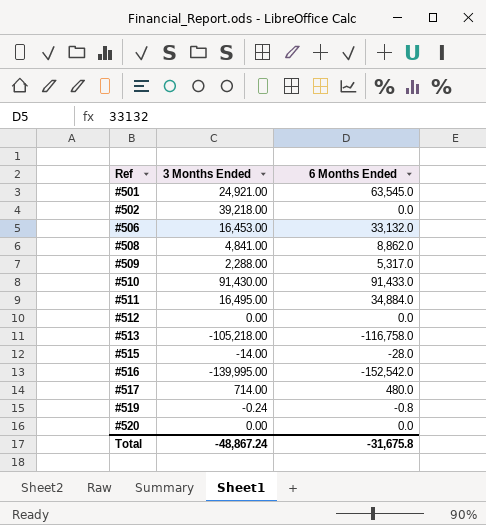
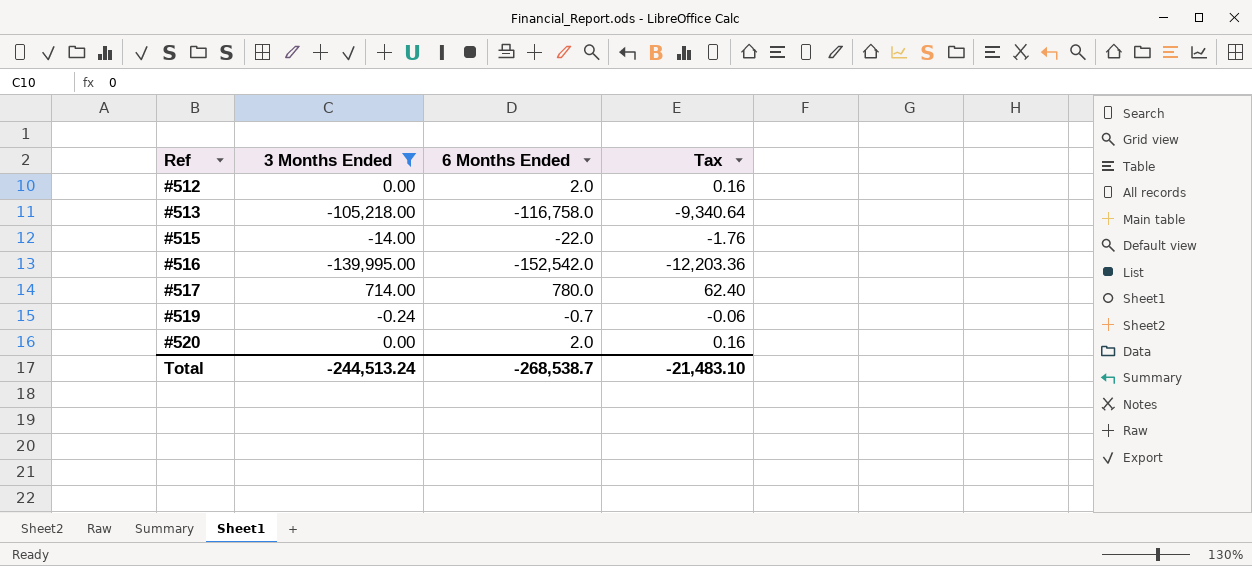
filter: none -> 3 Months Ended <= 714.00
column Tax | formula: none -> [6 Months Ended] * 0.08
#512 | 6 Months Ended: 0.0 -> 2.0
#515 | 6 Months Ended: -28.0 -> -22.0
#517 | 6 Months Ended: 480.0 -> 780.0
#519 | 6 Months Ended: -0.8 -> -0.7
#520 | 6 Months Ended: 0.0 -> 2.0
Total | 3 Months Ended: -48,867.24 -> -244,513.24
Total | 6 Months Ended: -31,675.8 -> -268,538.7

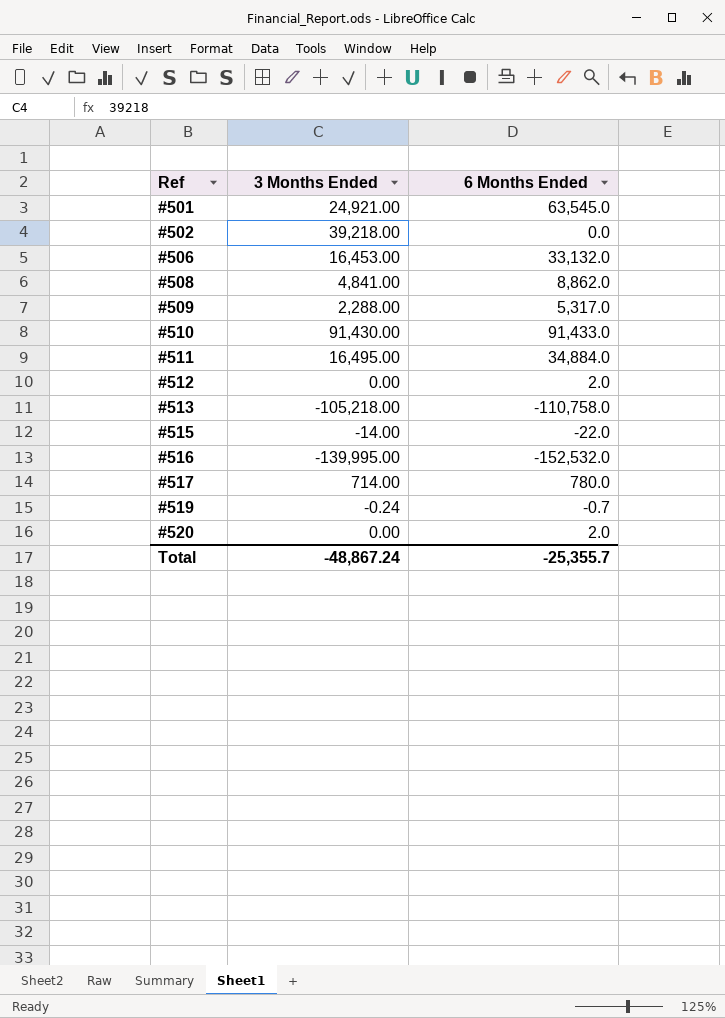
filter: 3 Months Ended <= 714.00 -> none
column Tax | formula: [6 Months Ended] * 0.08 -> none
#513 | 6 Months Ended: -116,758.0 -> -110,758.0
#516 | 6 Months Ended: -152,542.0 -> -152,532.0
Total | 3 Months Ended: -244,513.24 -> -48,867.24
Total | 6 Months Ended: -268,538.7 -> -25,355.7

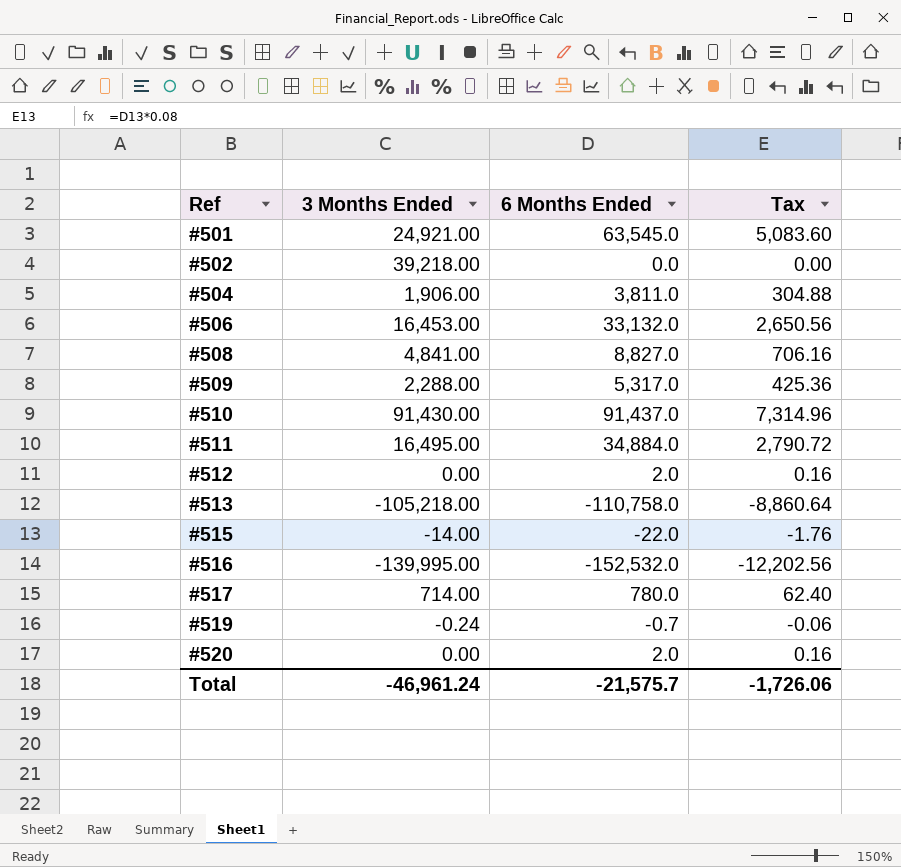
column Tax | formula: none -> [6 Months Ended] * 0.08
row #504: none -> 1,906.00 | 3,811.0 | 304.88
#508 | 6 Months Ended: 8,862.0 -> 8,827.0
#510 | 6 Months Ended: 91,433.0 -> 91,437.0
Total | 3 Months Ended: -48,867.24 -> -46,961.24
Total | 6 Months Ended: -25,355.7 -> -21,575.7

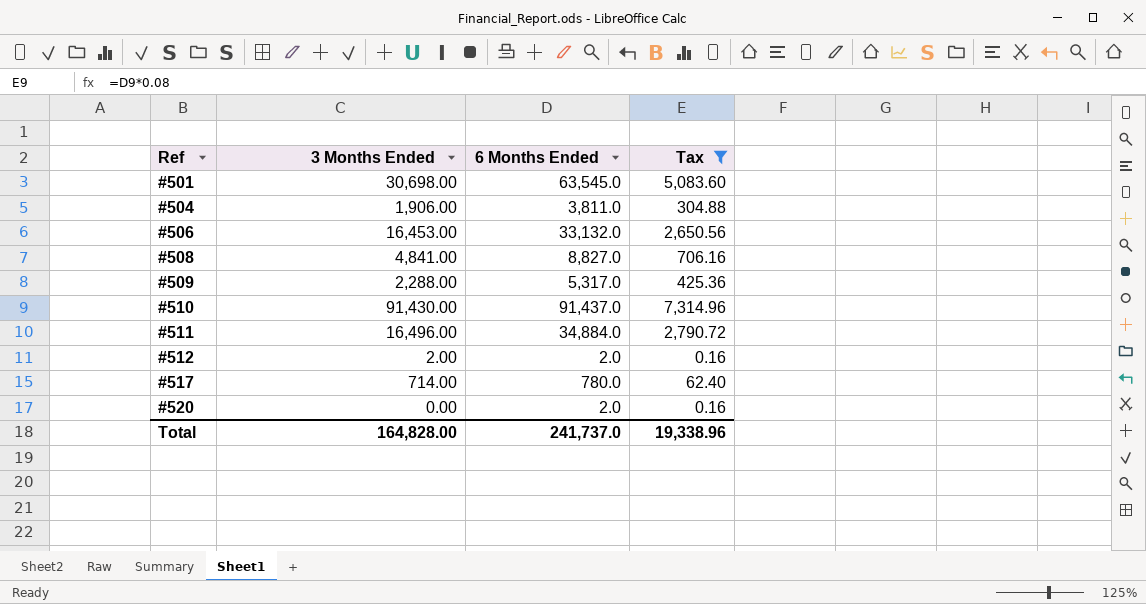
filter: none -> Tax >= 0.16
#501 | 3 Months Ended: 24,921.00 -> 30,698.00
#511 | 3 Months Ended: 16,495.00 -> 16,496.00
#512 | 3 Months Ended: 0.00 -> 2.00
Total | 3 Months Ended: -46,961.24 -> 164,828.00
Total | 6 Months Ended: -21,575.7 -> 241,737.0
Total | Tax: -1,726.06 -> 19,338.96

